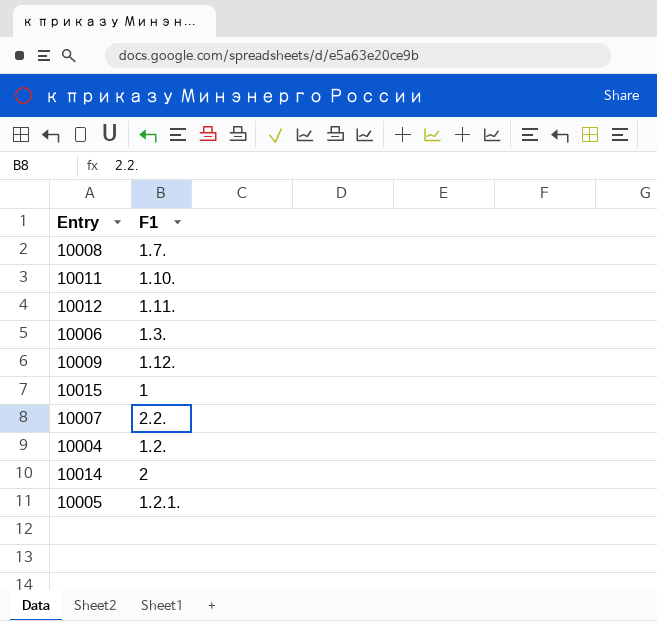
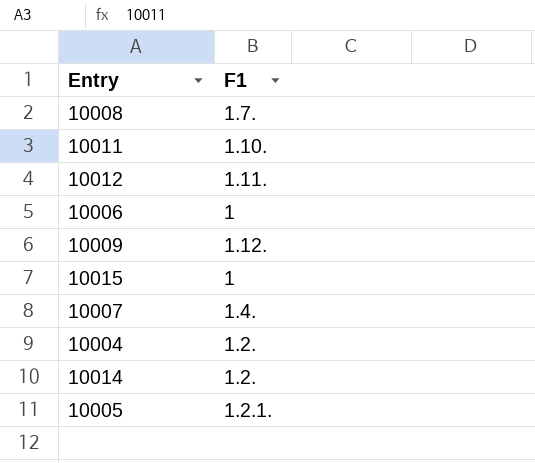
10006 | F1: 1.3. -> 1
10007 | F1: 2.2. -> 1.4.
10014 | F1: 2 -> 1.2.

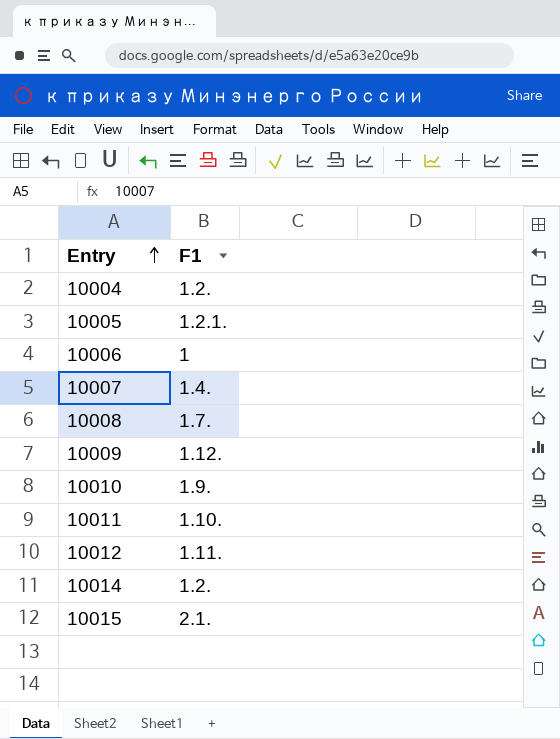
row order: none -> Entry ascending
row 10010: none -> 1.9.
10015 | F1: 1 -> 2.1.

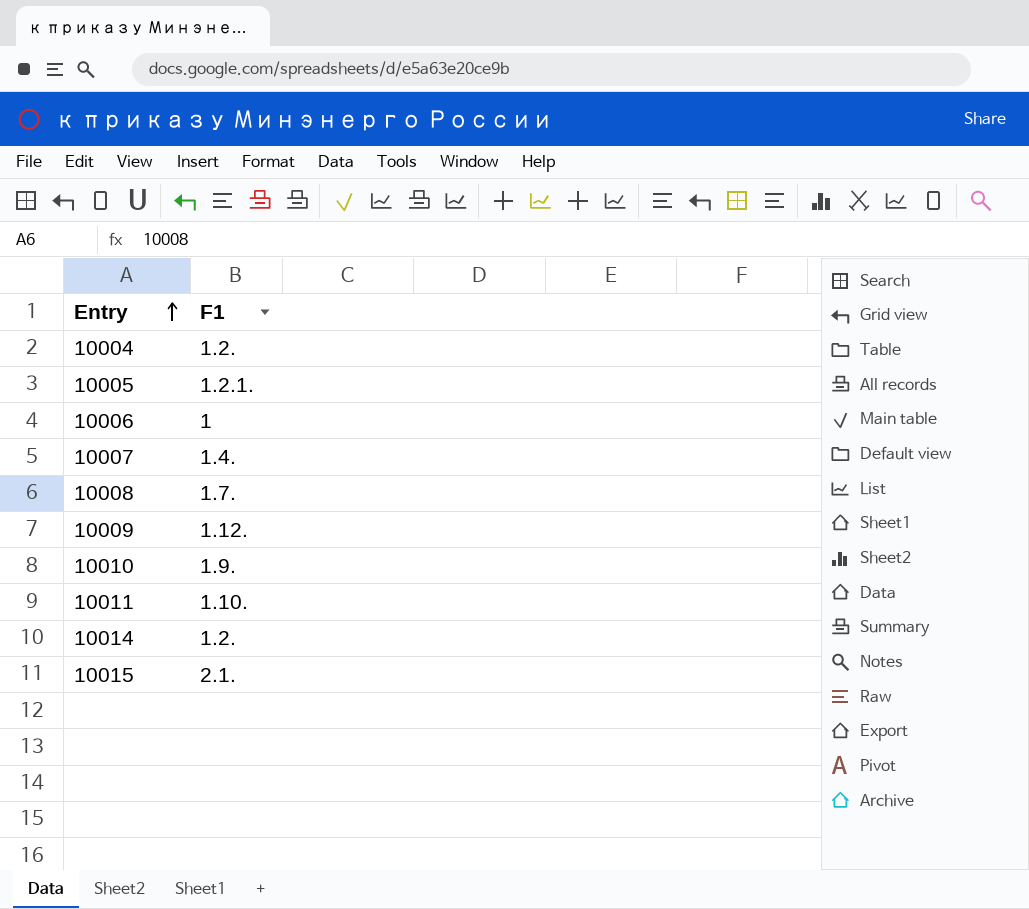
row 10012: 1.11. -> none

